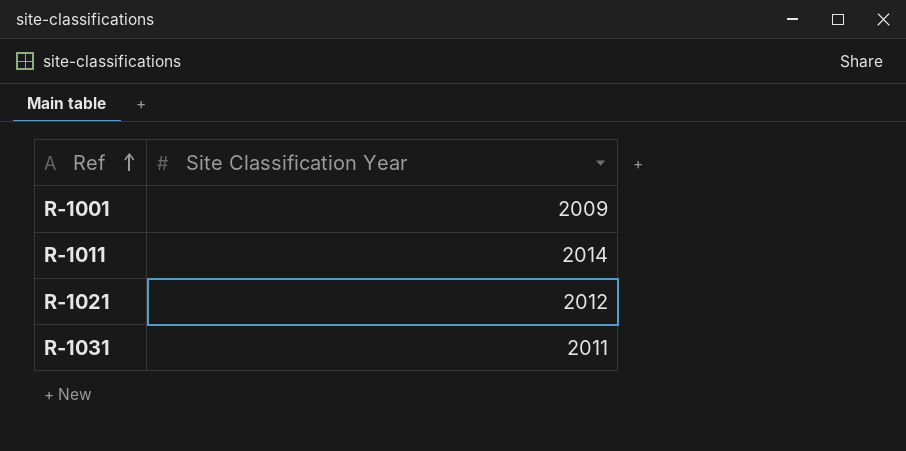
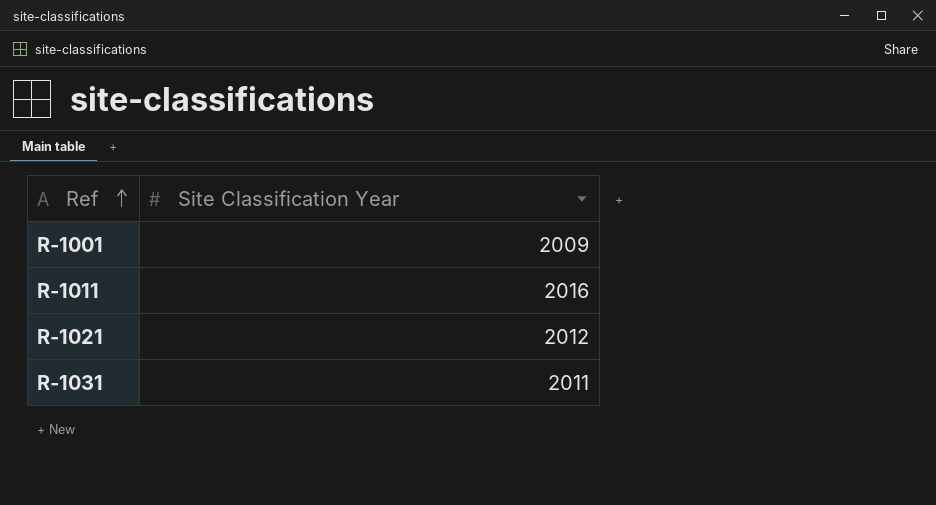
R-1011 | Site Classification Year: 2014 -> 2016

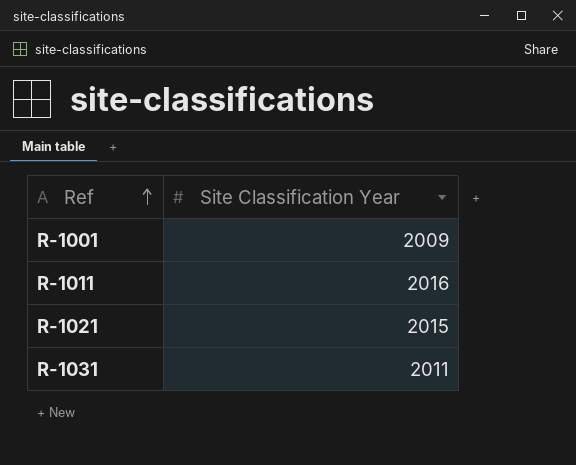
R-1021 | Site Classification Year: 2012 -> 2015

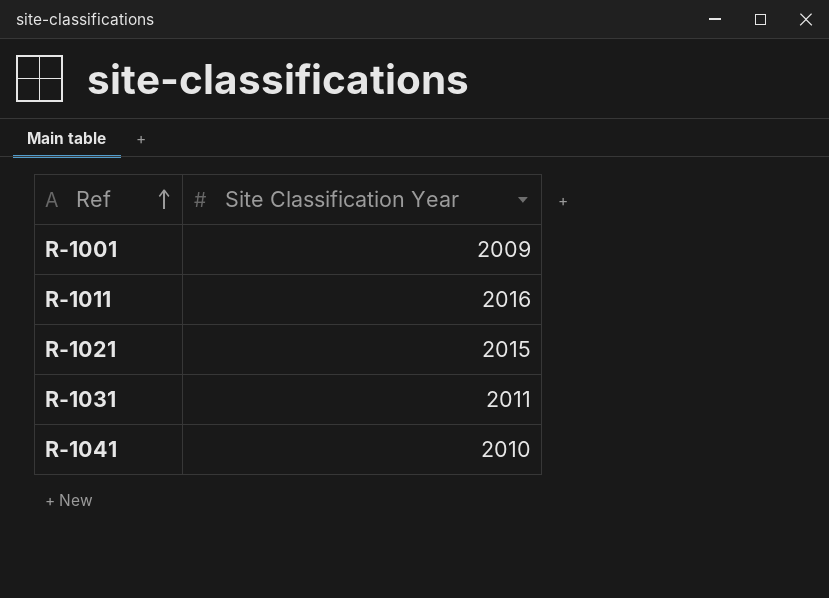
row R-1041: none -> 2010

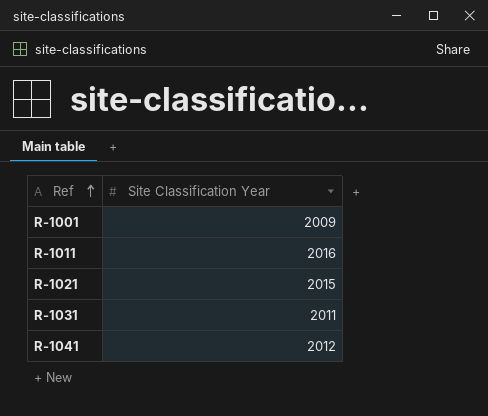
R-1041 | Site Classification Year: 2010 -> 2012

